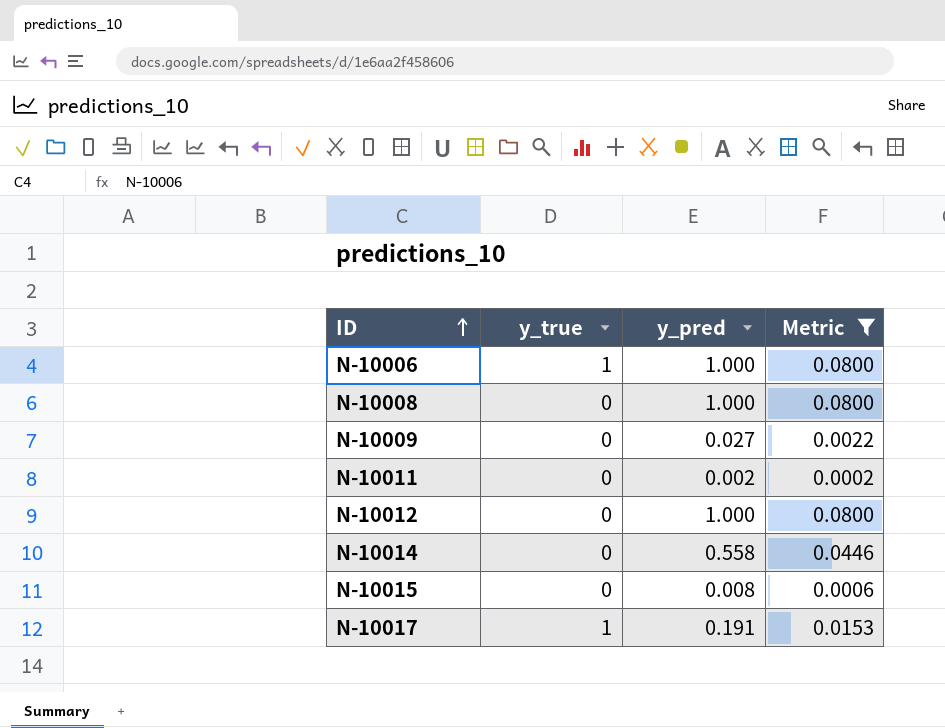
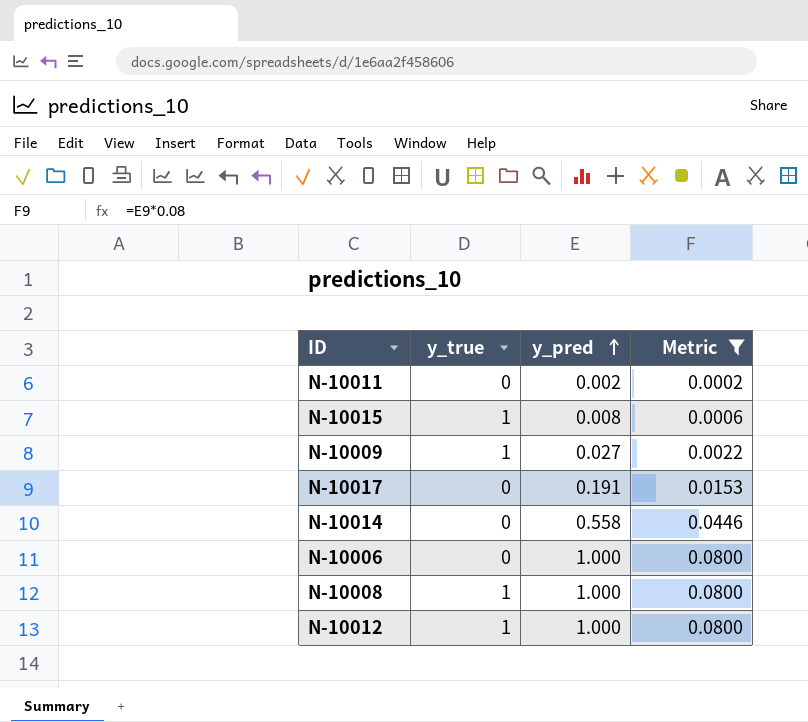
row order: ID ascending -> y_pred ascending
N-10015 | y_true: 0 -> 1
N-10009 | y_true: 0 -> 1
N-10017 | y_true: 1 -> 0
N-10006 | y_true: 1 -> 0
N-10008 | y_true: 0 -> 1
N-10012 | y_true: 0 -> 1

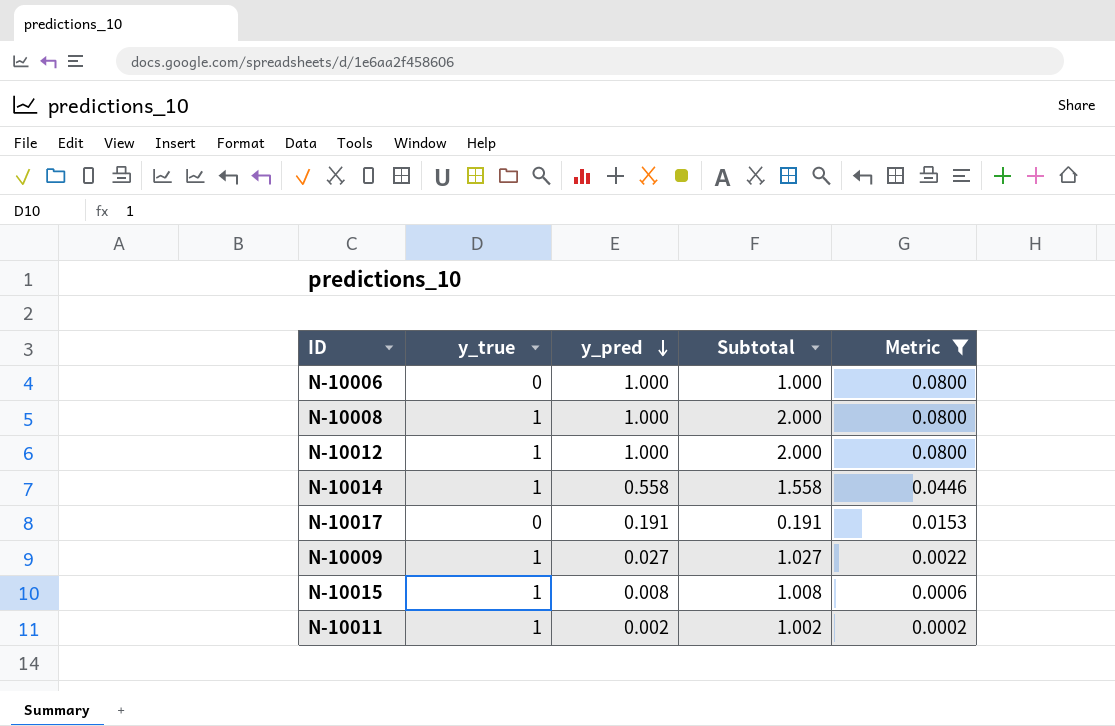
row order: y_pred ascending -> y_pred descending
column Subtotal | formula: none -> [y_true] + [y_pred]
N-10014 | y_true: 0 -> 1
N-10011 | y_true: 0 -> 1

